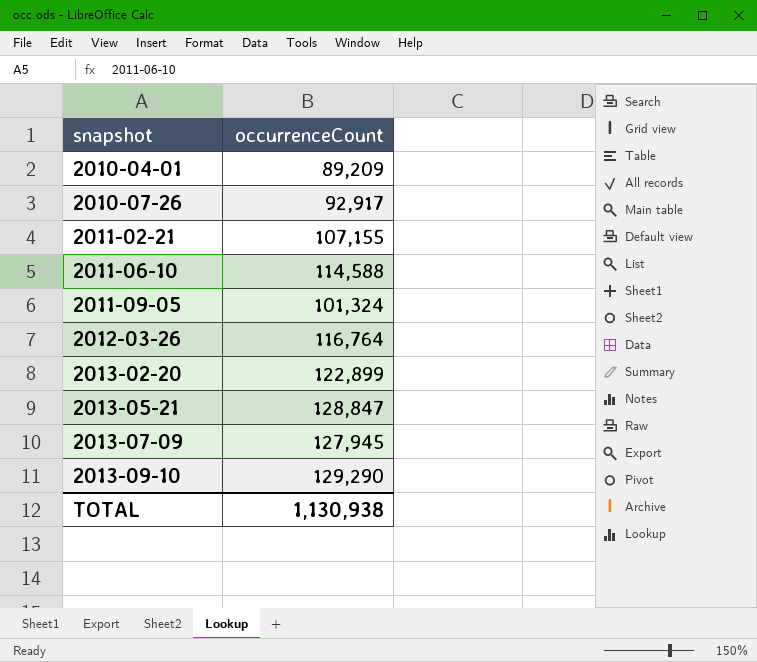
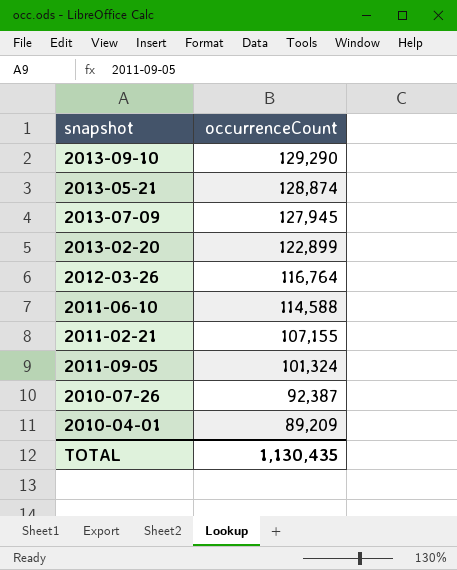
row order: snapshot ascending -> occurrenceCount descending
2013-05-21 | occurrenceCount: 128,847 -> 128,874
2010-07-26 | occurrenceCount: 92,917 -> 92,387
TOTAL | occurrenceCount: 1,130,938 -> 1,130,435

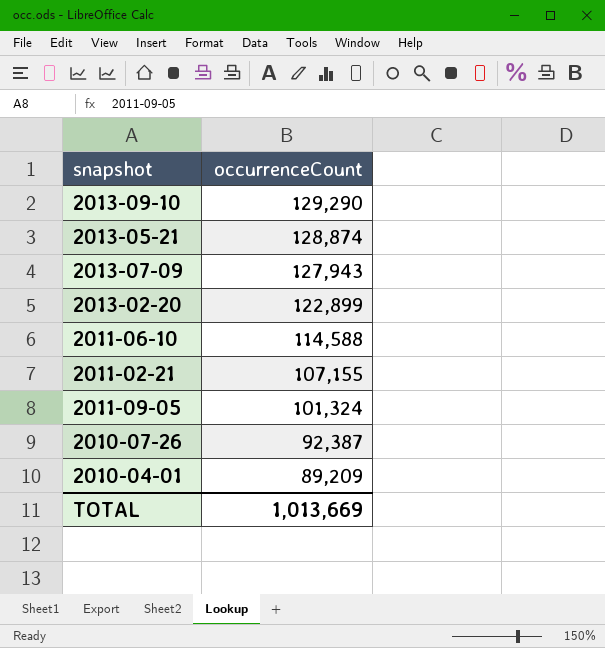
row 2012-03-26: 116,764 -> none
2013-07-09 | occurrenceCount: 127,945 -> 127,943
TOTAL | occurrenceCount: 1,130,435 -> 1,013,669

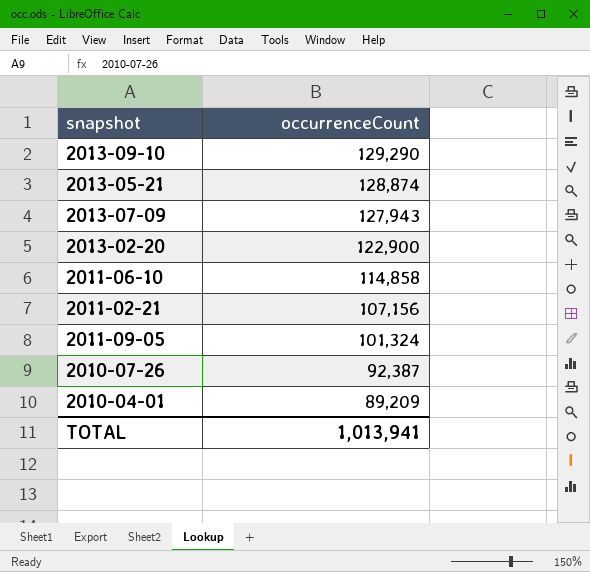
2013-02-20 | occurrenceCount: 122,899 -> 122,900
2011-06-10 | occurrenceCount: 114,588 -> 114,858
2011-02-21 | occurrenceCount: 107,155 -> 107,156
TOTAL | occurrenceCount: 1,013,669 -> 1,013,941

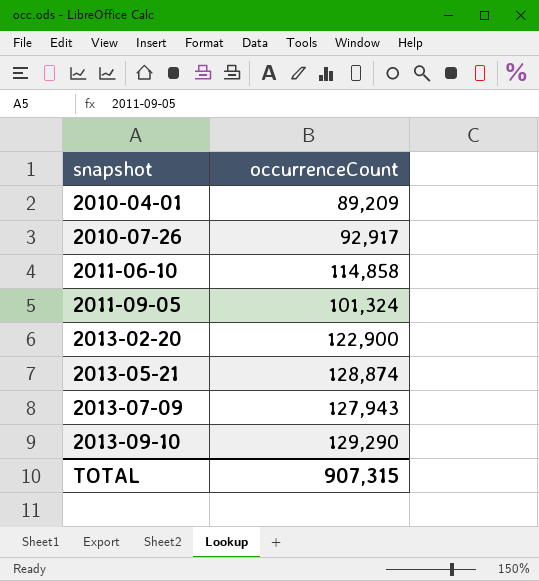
row order: occurrenceCount descending -> snapshot ascending
row 2011-02-21: 107,156 -> none
2010-07-26 | occurrenceCount: 92,387 -> 92,917
TOTAL | occurrenceCount: 1,013,941 -> 907,315

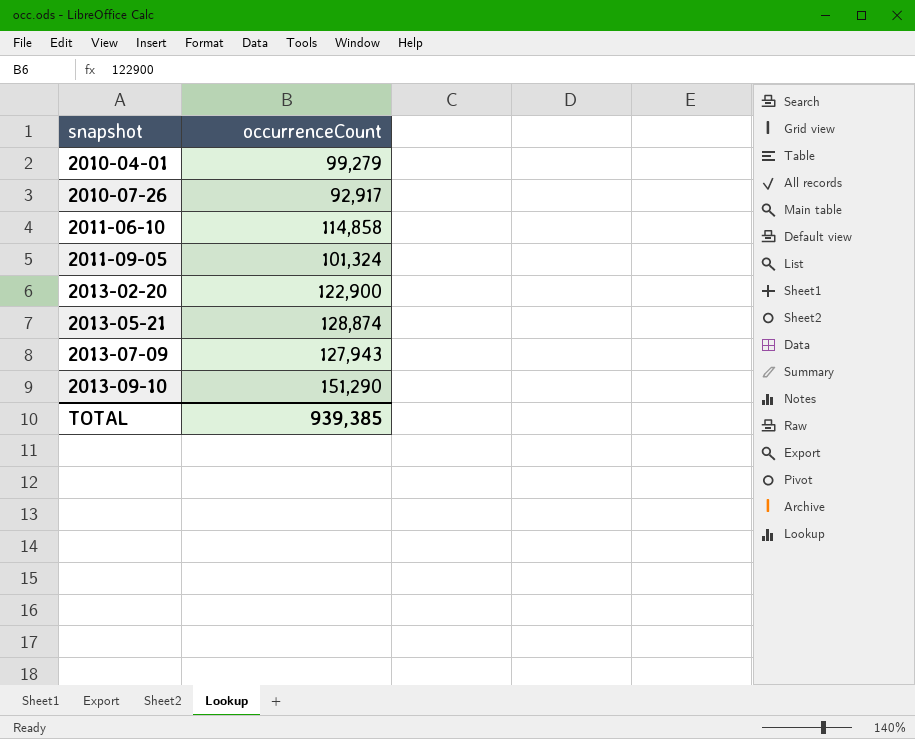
2010-04-01 | occurrenceCount: 89,209 -> 99,279
2013-09-10 | occurrenceCount: 129,290 -> 151,290
TOTAL | occurrenceCount: 907,315 -> 939,385

